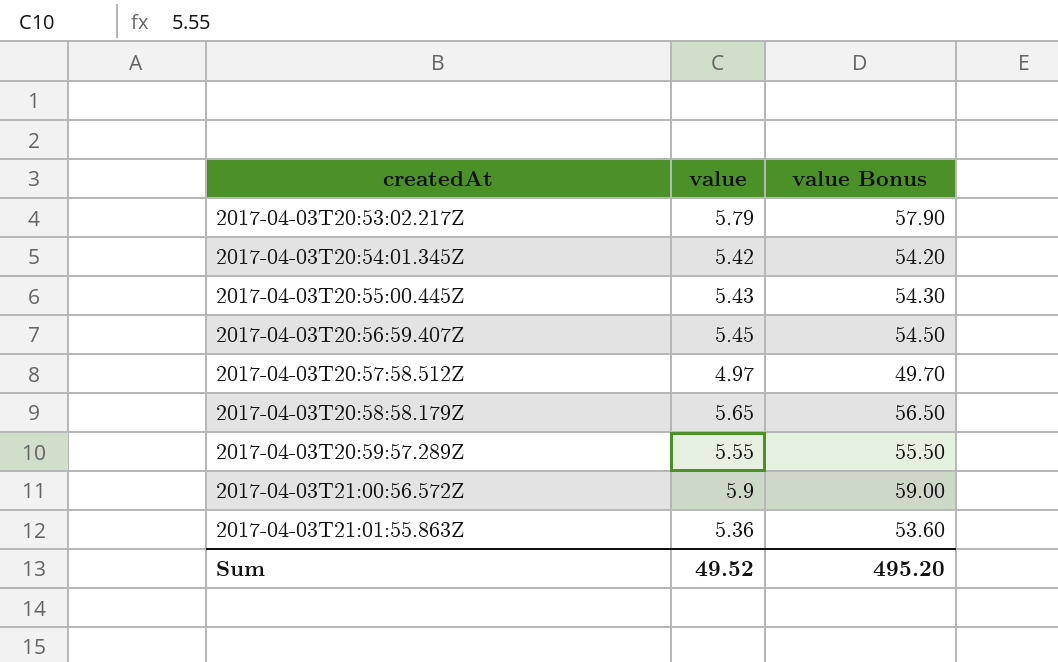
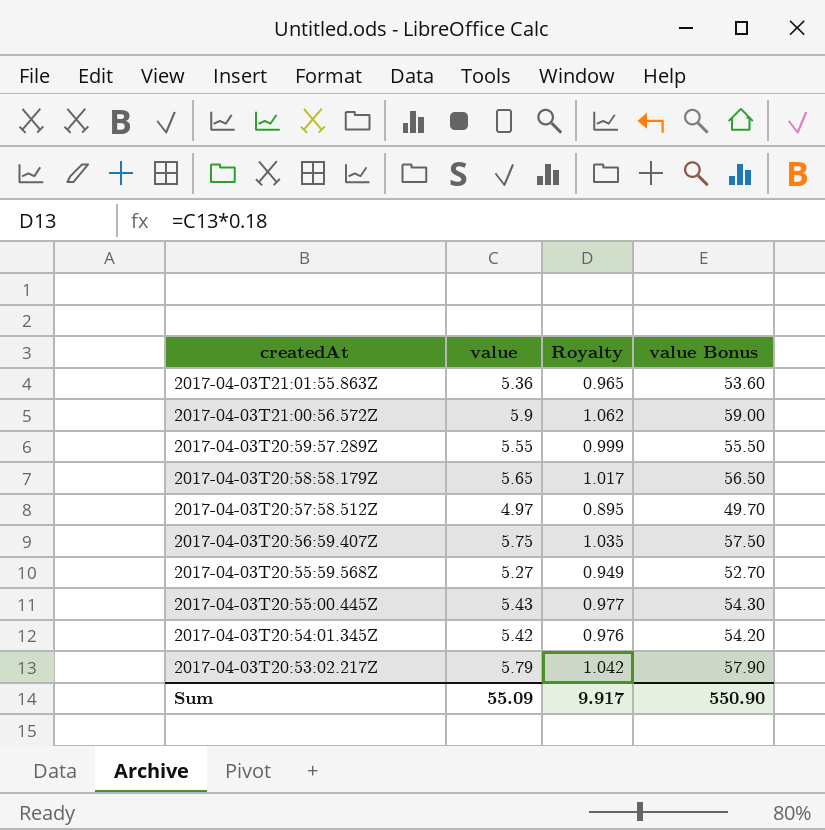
row order: createdAt ascending -> createdAt descending
column Royalty | formula: none -> [value] * 0.18
2017-04-03T20:56:59.407Z | value: 5.45 -> 5.75
2017-04-03T20:56:59.407Z | value Bonus: 54.50 -> 57.50
row 2017-04-03T20:55:59.568Z: none -> 5.27 | 0.949 | 52.70
Sum | value: 49.52 -> 55.09
Sum | value Bonus: 495.20 -> 550.90

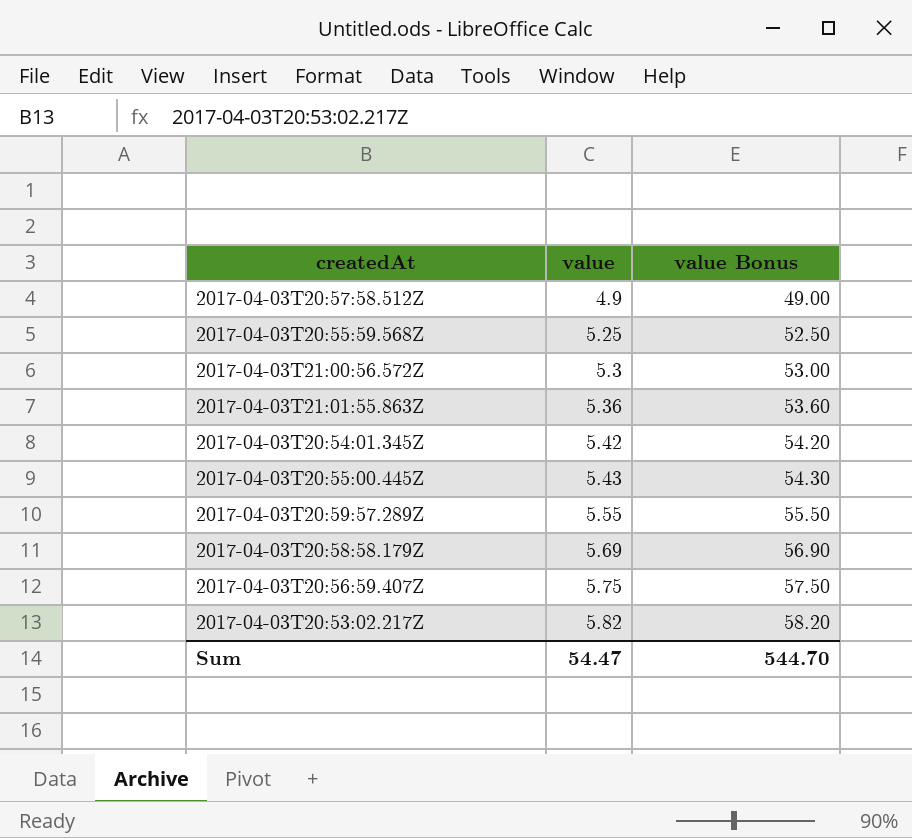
row order: createdAt descending -> value ascending
column Royalty | formula: [value] * 0.18 -> none
2017-04-03T20:57:58.512Z | value: 4.97 -> 4.9
2017-04-03T20:57:58.512Z | value Bonus: 49.70 -> 49.00
2017-04-03T20:55:59.568Z | value: 5.27 -> 5.25
2017-04-03T20:55:59.568Z | value Bonus: 52.70 -> 52.50
2017-04-03T21:00:56.572Z | value: 5.9 -> 5.3
2017-04-03T21:00:56.572Z | value Bonus: 59.00 -> 53.00
2017-04-03T20:58:58.179Z | value: 5.65 -> 5.69
2017-04-03T20:58:58.179Z | value Bonus: 56.50 -> 56.90
2017-04-03T20:53:02.217Z | value: 5.79 -> 5.82
2017-04-03T20:53:02.217Z | value Bonus: 57.90 -> 58.20
Sum | value: 55.09 -> 54.47
Sum | value Bonus: 550.90 -> 544.70

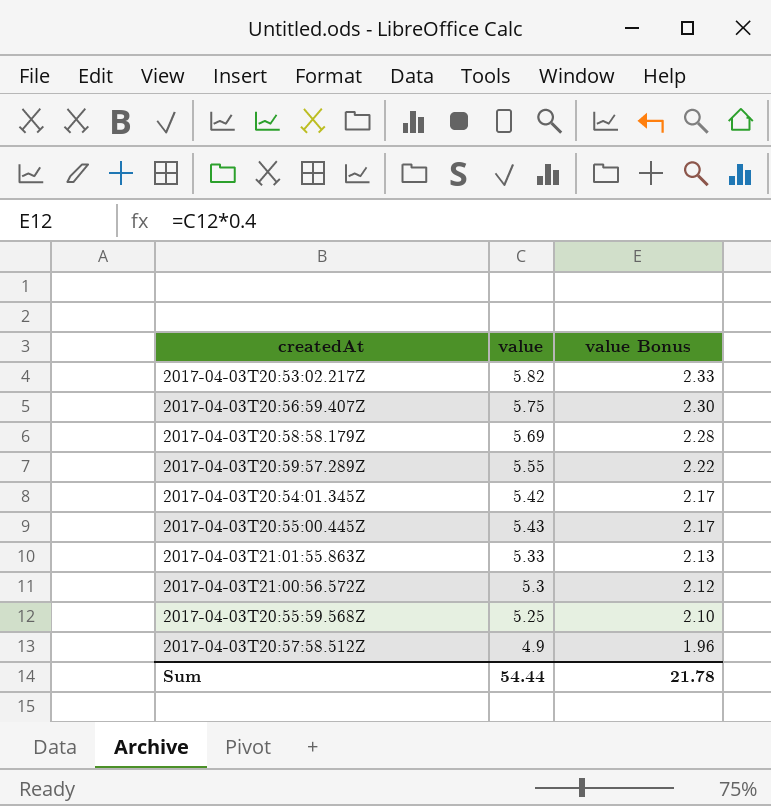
row order: value ascending -> value Bonus descending
column value Bonus | formula: [value] * 10 -> [value] * 0.4
2017-04-03T21:01:55.863Z | value: 5.36 -> 5.33
Sum | value: 54.47 -> 54.44
Sum | value Bonus: 544.70 -> 21.78

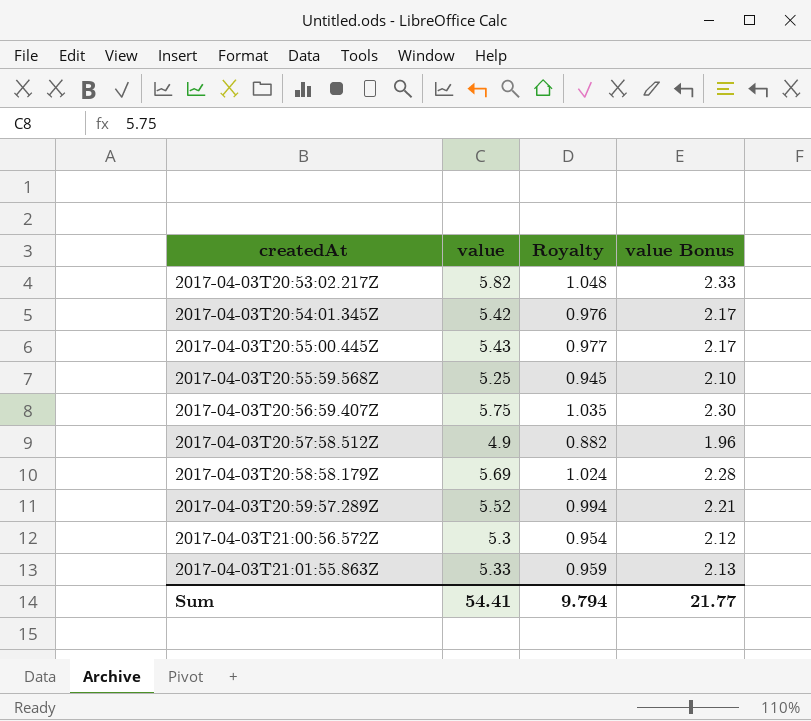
row order: value Bonus descending -> createdAt ascending
column Royalty | formula: none -> [value] * 0.18
2017-04-03T20:59:57.289Z | value: 5.55 -> 5.52
2017-04-03T20:59:57.289Z | value Bonus: 2.22 -> 2.21
Sum | value: 54.44 -> 54.41
Sum | value Bonus: 21.78 -> 21.77

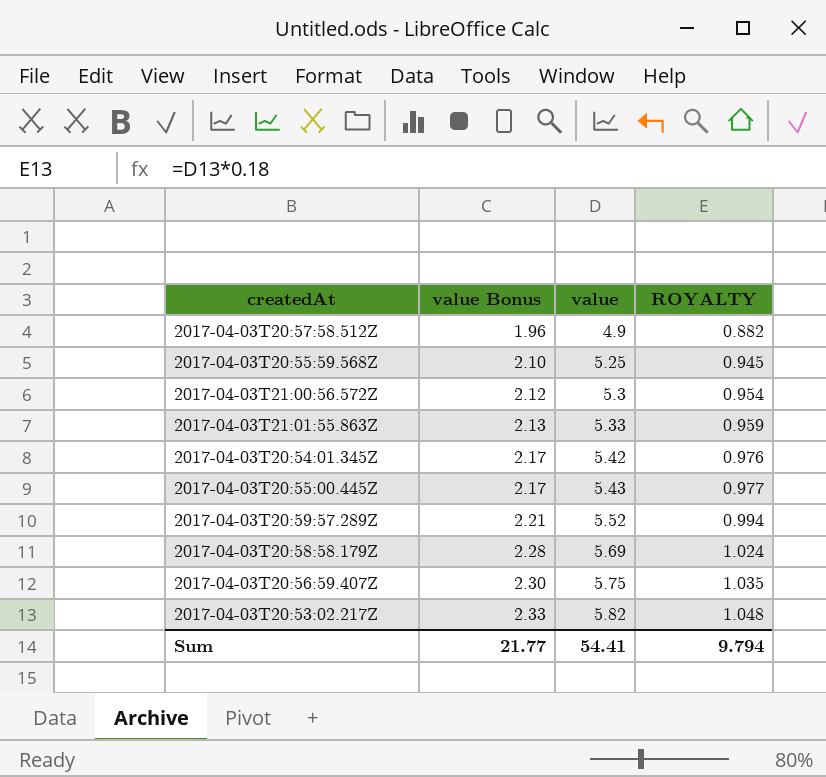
row order: createdAt ascending -> value Bonus ascending
column value Bonus | position: 4 -> 2
column name: Royalty -> ROYALTY

